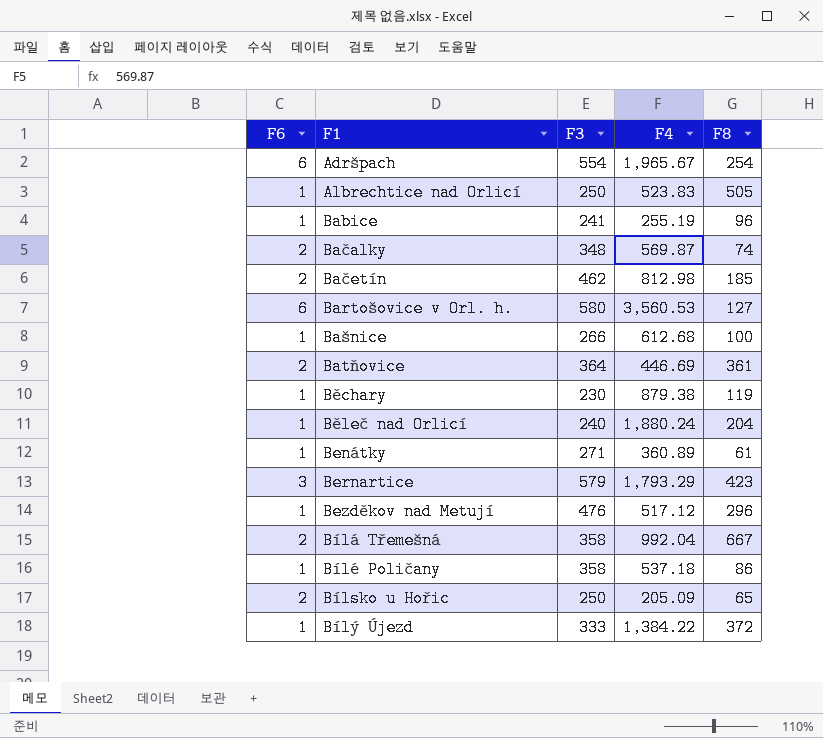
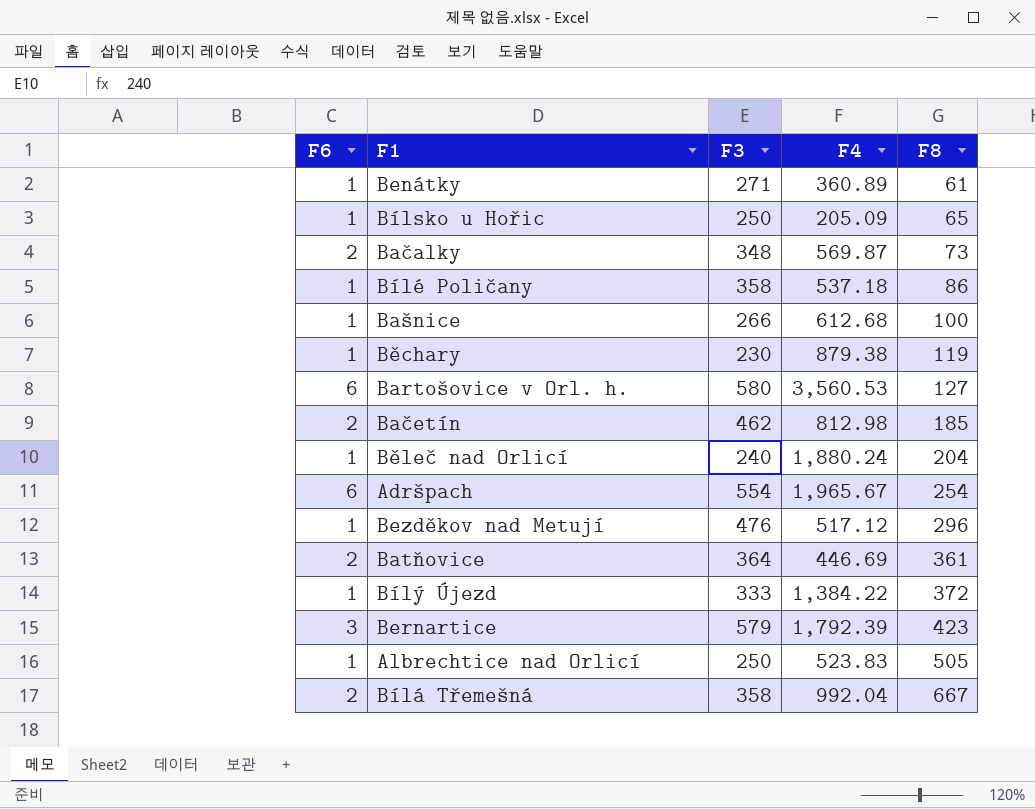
row order: F1 ascending -> F8 ascending
row Babice: 1 | 241 | 255.19 | 96 -> none
Bílsko u Hořic | F6: 2 -> 1
Bačalky | F8: 74 -> 73
Bernartice | F4: 1,793.29 -> 1,792.39

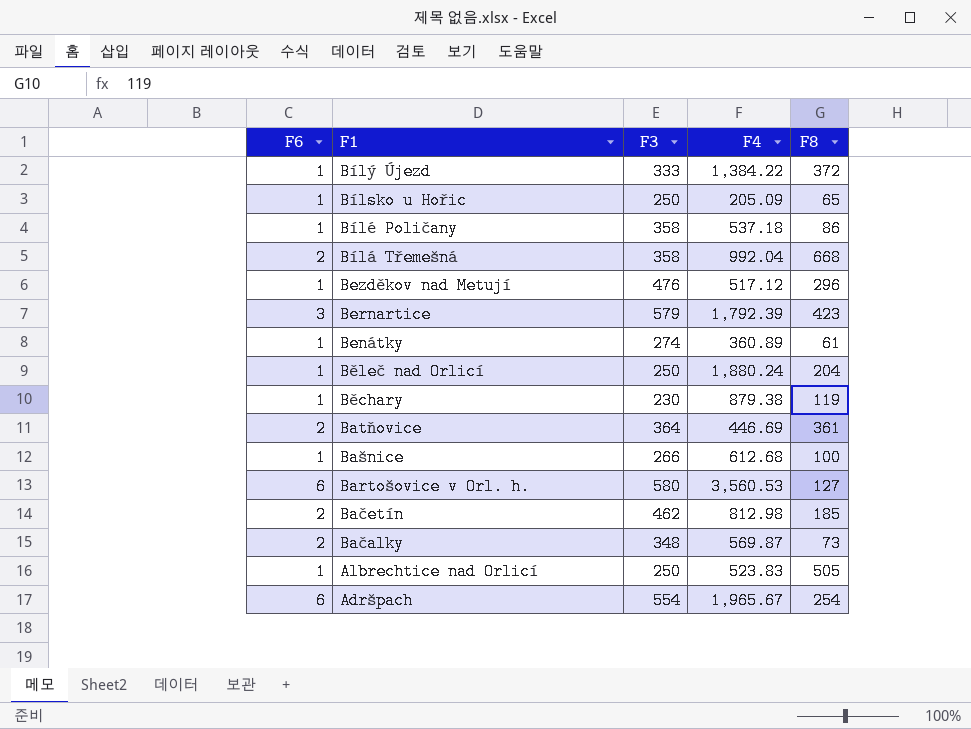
row order: F8 ascending -> F1 descending
Bílá Třemešná | F8: 667 -> 668
Benátky | F3: 271 -> 274
Běleč nad Orlicí | F3: 240 -> 250

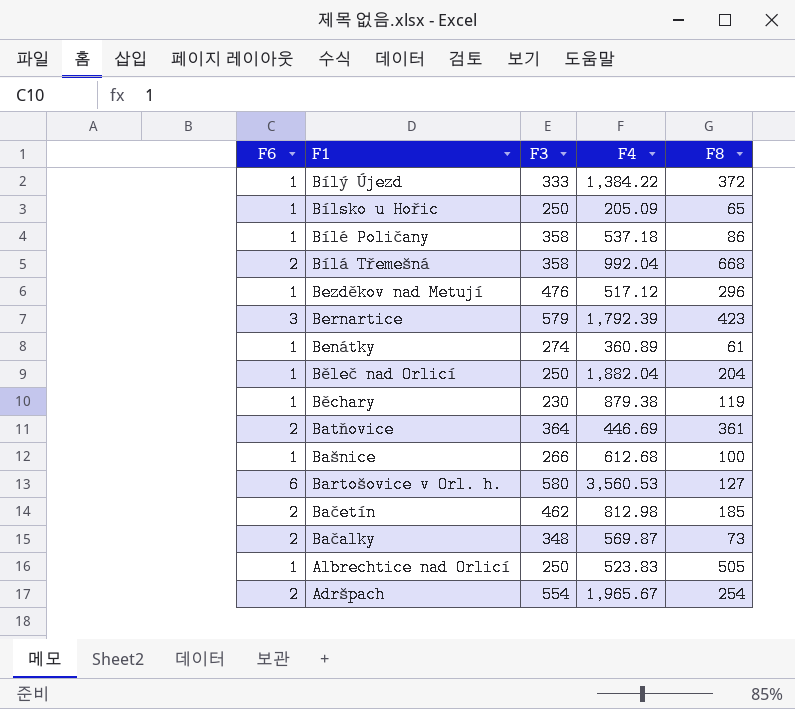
Běleč nad Orlicí | F4: 1,880.24 -> 1,882.04
Adršpach | F6: 6 -> 2

